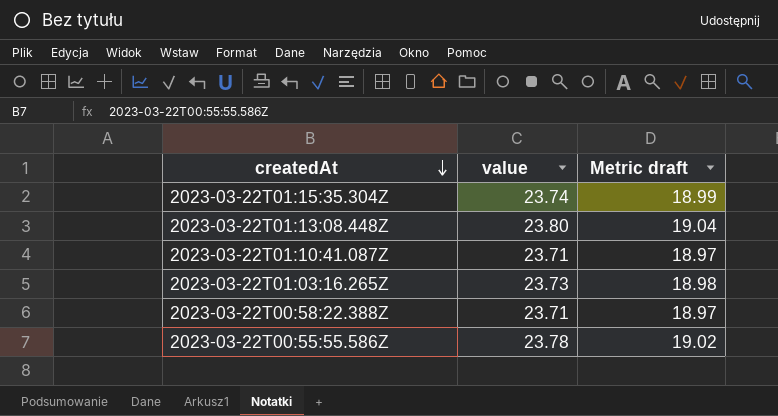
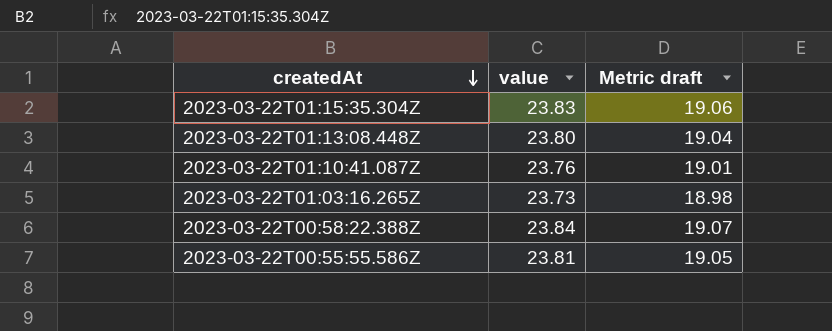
2023-03-22T01:15:35.304Z | value: 23.74 -> 23.83
2023-03-22T01:15:35.304Z | Metric draft: 18.99 -> 19.06
2023-03-22T01:10:41.087Z | value: 23.71 -> 23.76
2023-03-22T01:10:41.087Z | Metric draft: 18.97 -> 19.01
2023-03-22T00:58:22.388Z | value: 23.71 -> 23.84
2023-03-22T00:58:22.388Z | Metric draft: 18.97 -> 19.07
2023-03-22T00:55:55.586Z | value: 23.78 -> 23.81
2023-03-22T00:55:55.586Z | Metric draft: 19.02 -> 19.05

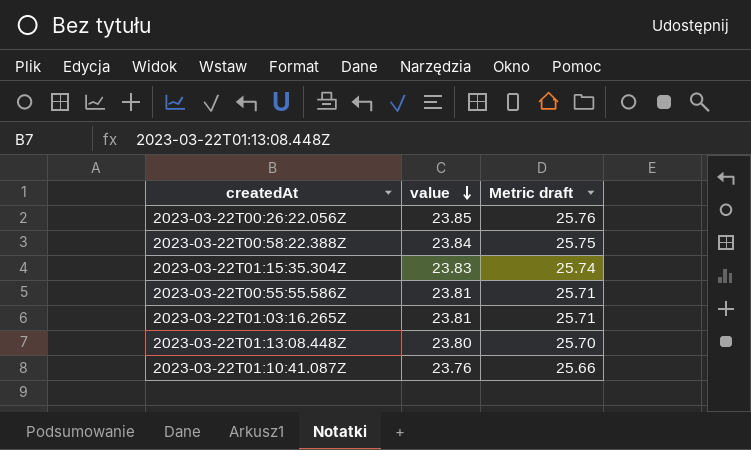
row order: createdAt descending -> value descending
column Metric draft | formula: [value] * 0.8 -> [value] * 1.08
row 2023-03-22T00:26:22.056Z: none -> 23.85 | 25.76
2023-03-22T01:03:16.265Z | value: 23.73 -> 23.81

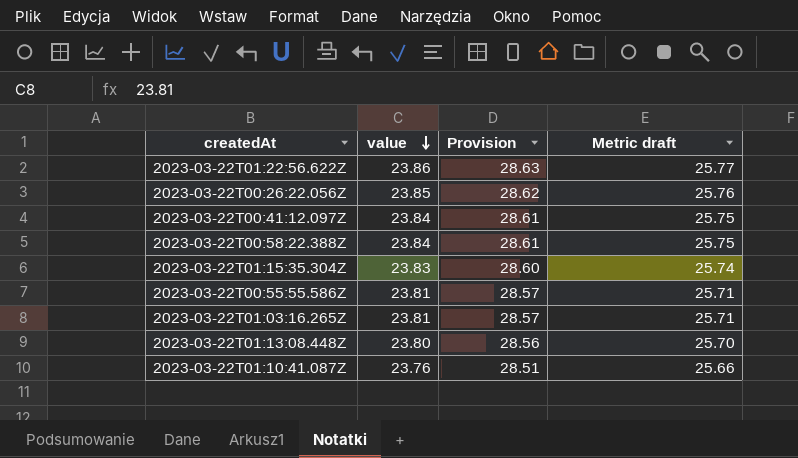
column Provision | formula: none -> [value] * 1.2
row 2023-03-22T01:22:56.622Z: none -> 23.86 | 28.63 | 25.77
row 2023-03-22T00:41:12.097Z: none -> 23.84 | 28.61 | 25.75

